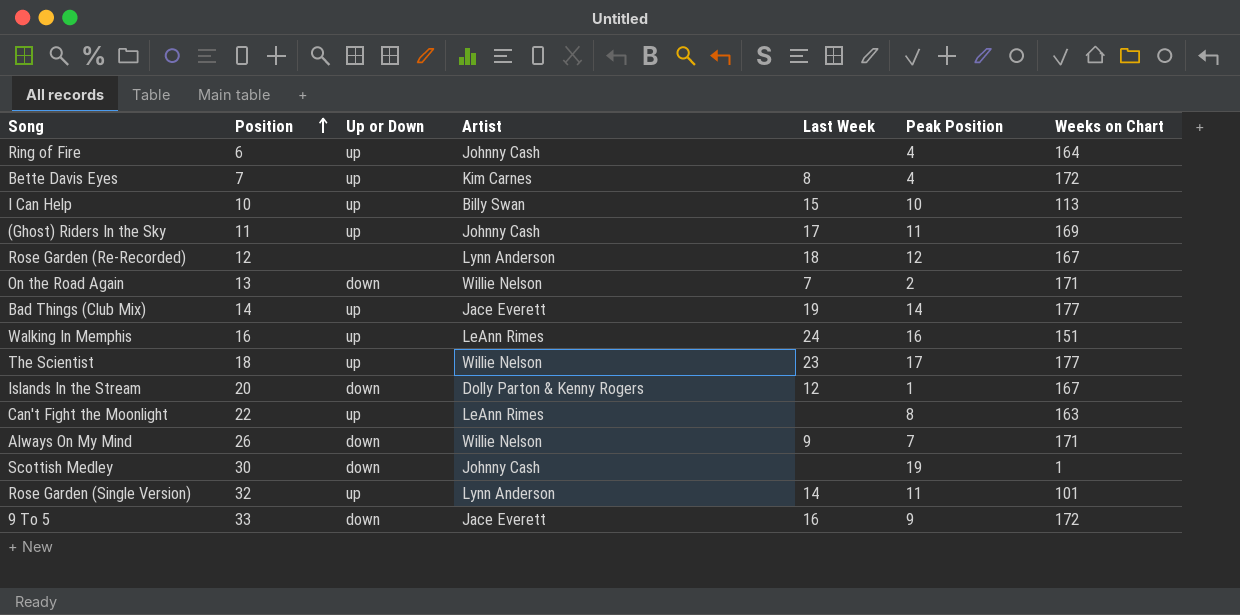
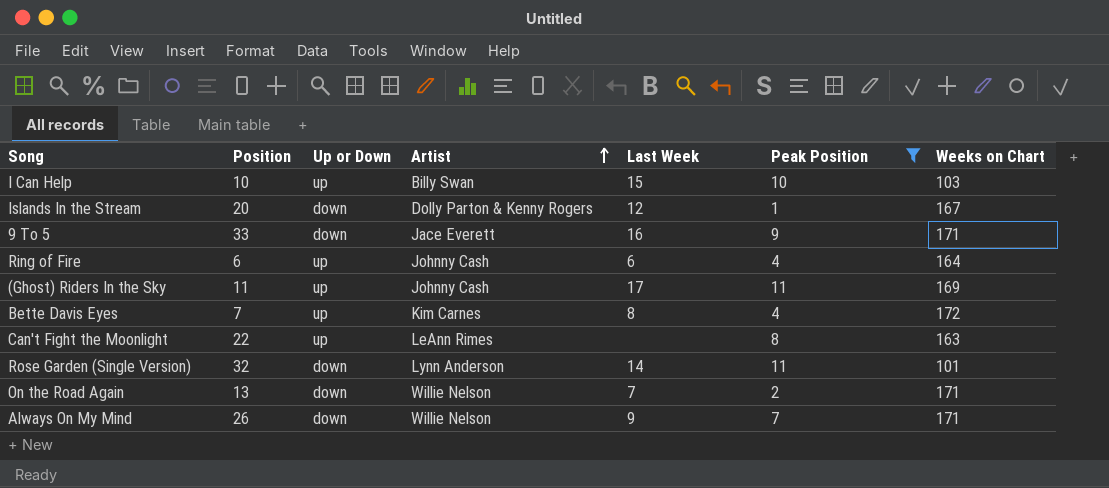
filter: none -> Peak Position <= 11
row order: Position ascending -> Artist ascending
I Can Help | Weeks on Chart: 113 -> 103
9 To 5 | Weeks on Chart: 172 -> 171
Ring of Fire | Last Week: none -> 6
Rose Garden (Single Version) | Up or Down: up -> down

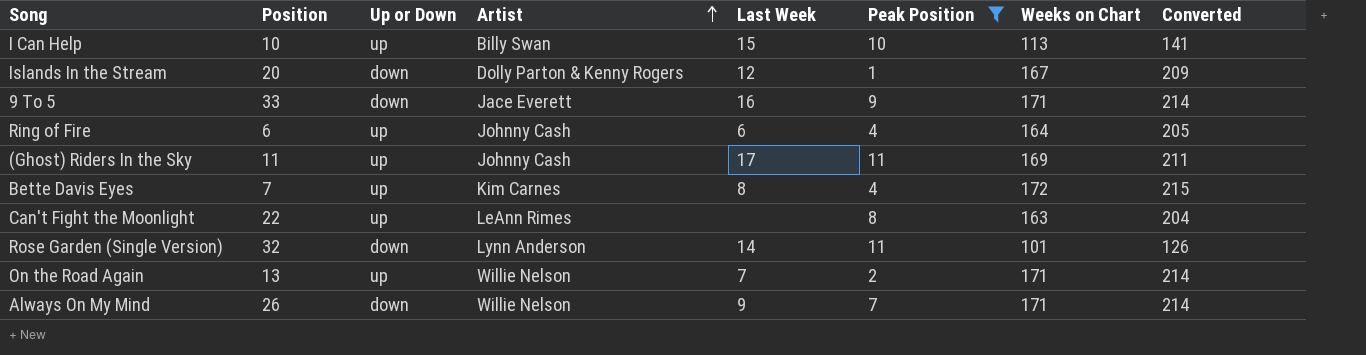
column Converted | formula: none -> [Weeks on Chart] * 1.25
I Can Help | Weeks on Chart: 103 -> 113
On the Road Again | Up or Down: down -> up

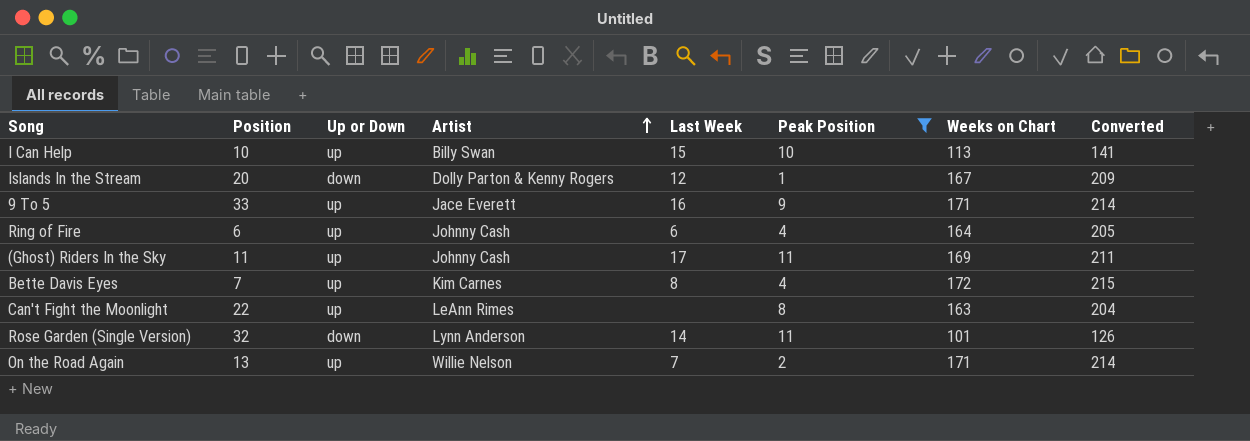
row Always On My Mind: 26 | down | Willie Nelson | 9 | 7 | 171 | 214 -> none
9 To 5 | Up or Down: down -> up

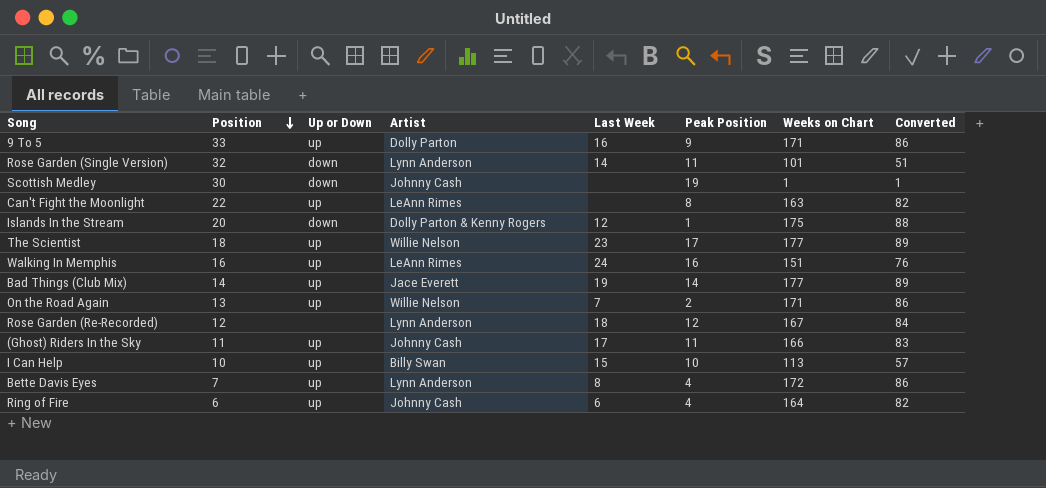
filter: Peak Position <= 11 -> none
row order: Artist ascending -> Position descending
column Converted | formula: [Weeks on Chart] * 1.25 -> [Weeks on Chart] * 0.5
9 To 5 | Artist: Jace Everett -> Dolly Parton
Islands In the Stream | Weeks on Chart: 167 -> 175
(Ghost) Riders In the Sky | Weeks on Chart: 169 -> 166
Bette Davis Eyes | Artist: Kim Carnes -> Lynn Anderson

